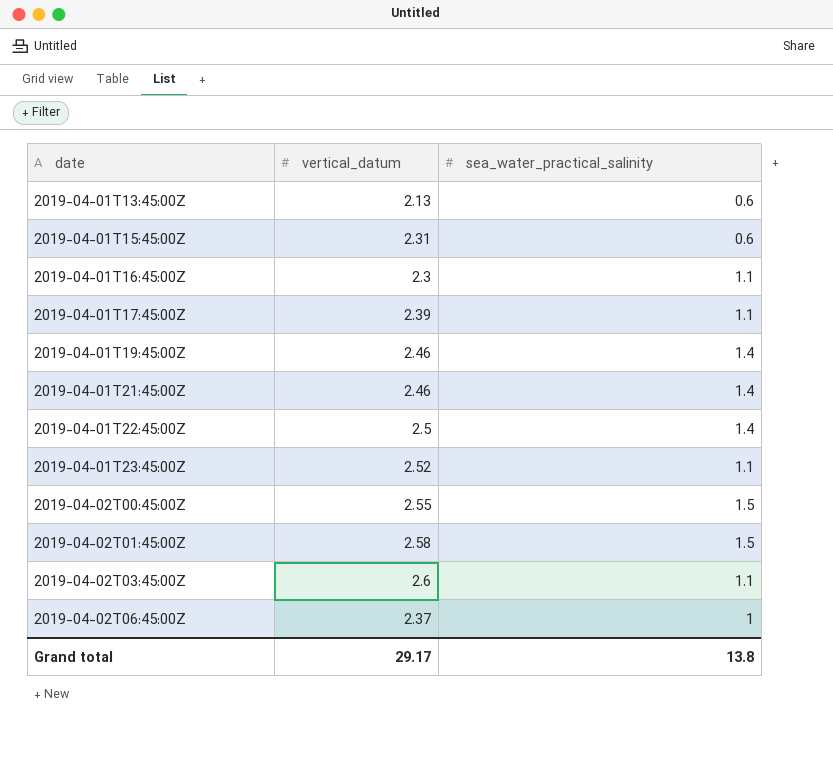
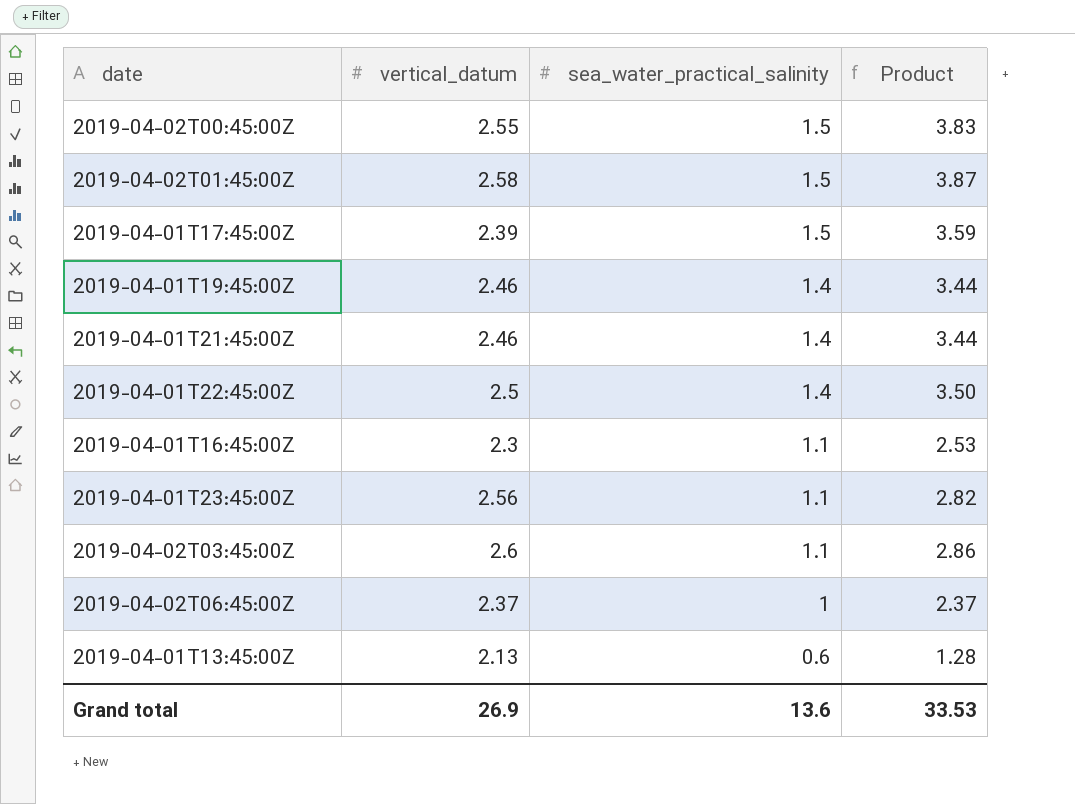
row order: date ascending -> sea_water_practical_salinity descending
column Product | formula: none -> [vertical_datum] * [sea_water_practical_salinity]
row 2019-04-01T15:45:00Z: 2.31 | 0.6 -> none
2019-04-01T17:45:00Z | sea_water_practical_salinity: 1.1 -> 1.5
2019-04-01T23:45:00Z | vertical_datum: 2.52 -> 2.56
Grand total | vertical_datum: 29.17 -> 26.9
Grand total | sea_water_practical_salinity: 13.8 -> 13.6

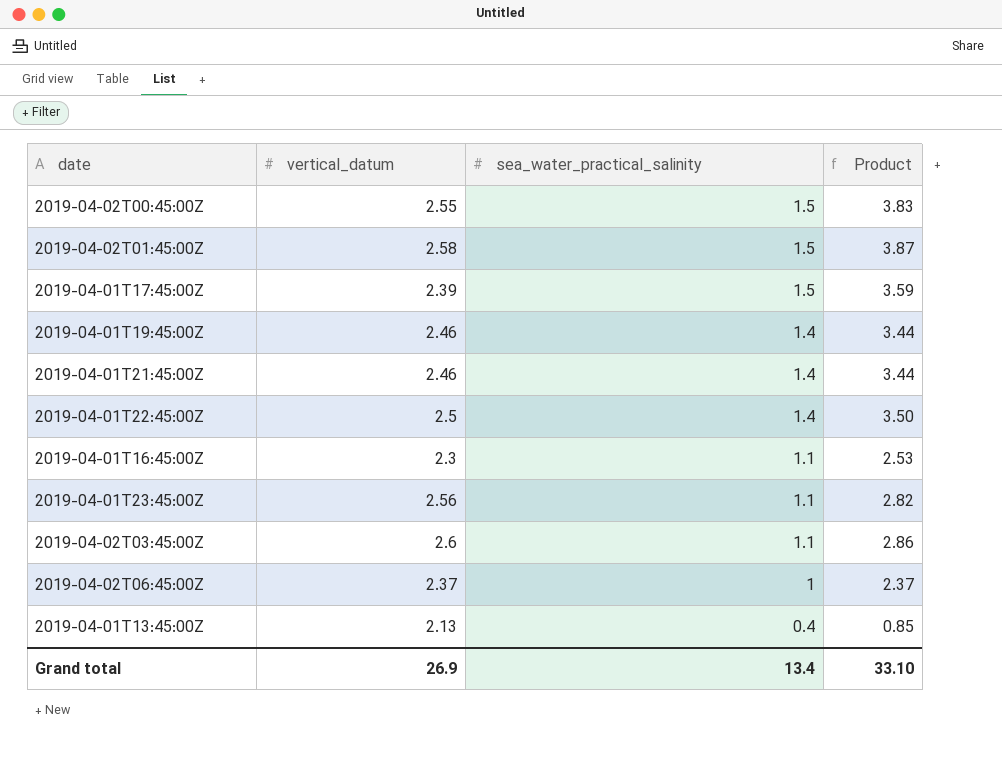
2019-04-01T13:45:00Z | sea_water_practical_salinity: 0.6 -> 0.4
2019-04-01T13:45:00Z | Product: 1.28 -> 0.85
Grand total | sea_water_practical_salinity: 13.6 -> 13.4
Grand total | Product: 33.53 -> 33.10

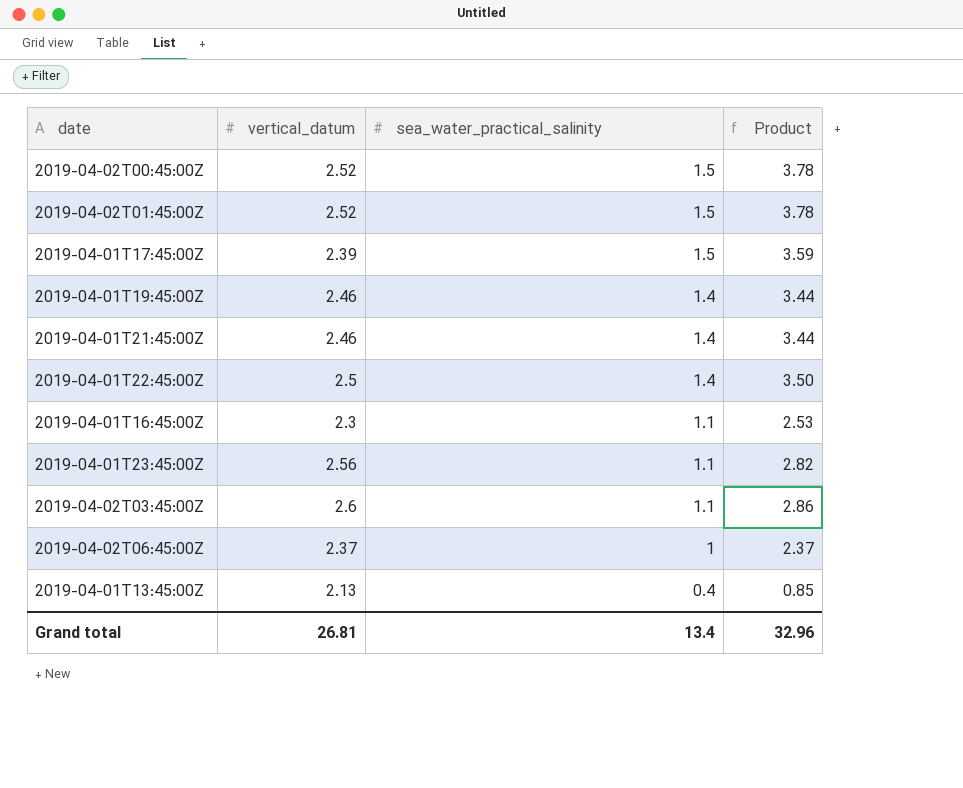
2019-04-02T00:45:00Z | vertical_datum: 2.55 -> 2.52
2019-04-02T00:45:00Z | Product: 3.83 -> 3.78
2019-04-02T01:45:00Z | vertical_datum: 2.58 -> 2.52
2019-04-02T01:45:00Z | Product: 3.87 -> 3.78
Grand total | vertical_datum: 26.9 -> 26.81
Grand total | Product: 33.10 -> 32.96

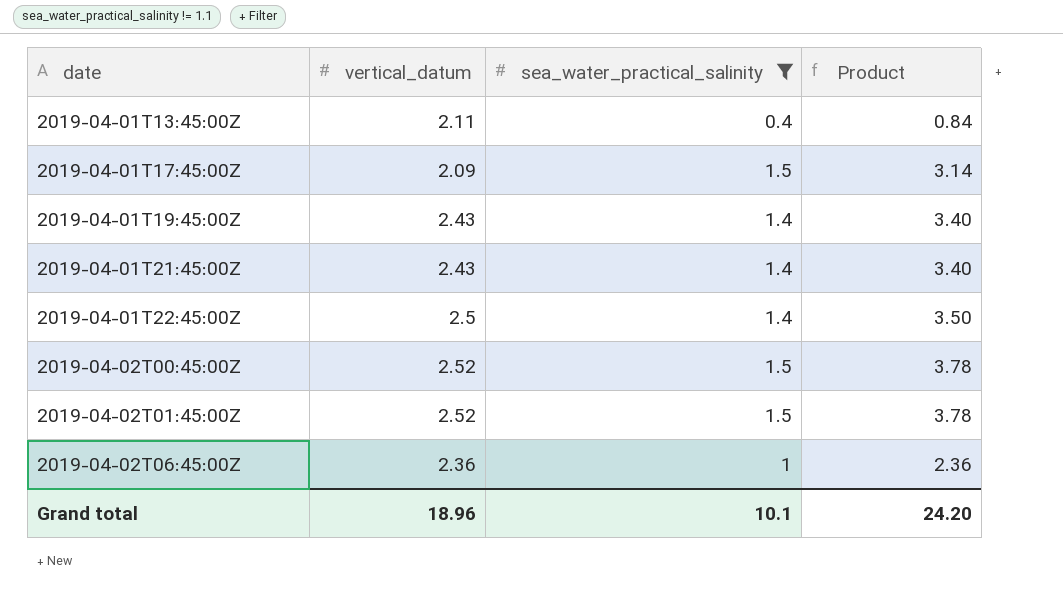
filter: none -> sea_water_practical_salinity != 1.1
row order: sea_water_practical_salinity descending -> date ascending
2019-04-01T13:45:00Z | vertical_datum: 2.13 -> 2.11
2019-04-01T13:45:00Z | Product: 0.85 -> 0.84
2019-04-01T17:45:00Z | vertical_datum: 2.39 -> 2.09
2019-04-01T17:45:00Z | Product: 3.59 -> 3.14
2019-04-01T19:45:00Z | vertical_datum: 2.46 -> 2.43
2019-04-01T19:45:00Z | Product: 3.44 -> 3.40
2019-04-01T21:45:00Z | vertical_datum: 2.46 -> 2.43
2019-04-01T21:45:00Z | Product: 3.44 -> 3.40
2019-04-02T06:45:00Z | vertical_datum: 2.37 -> 2.36
2019-04-02T06:45:00Z | Product: 2.37 -> 2.36
Grand total | vertical_datum: 26.81 -> 18.96
Grand total | sea_water_practical_salinity: 13.4 -> 10.1
Grand total | Product: 32.96 -> 24.20

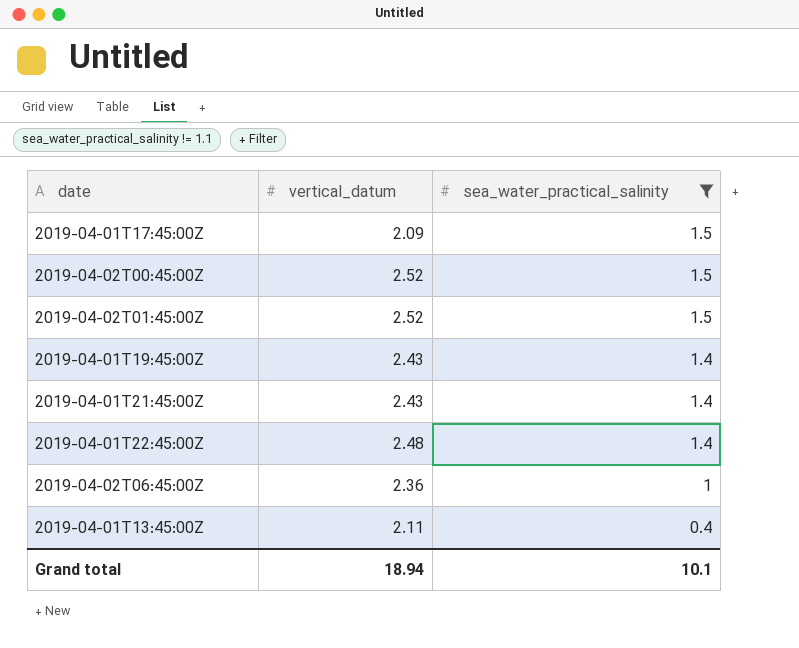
row order: date ascending -> sea_water_practical_salinity descending
column Product | formula: [vertical_datum] * [sea_water_practical_salinity] -> none
2019-04-01T22:45:00Z | vertical_datum: 2.5 -> 2.48
Grand total | vertical_datum: 18.96 -> 18.94

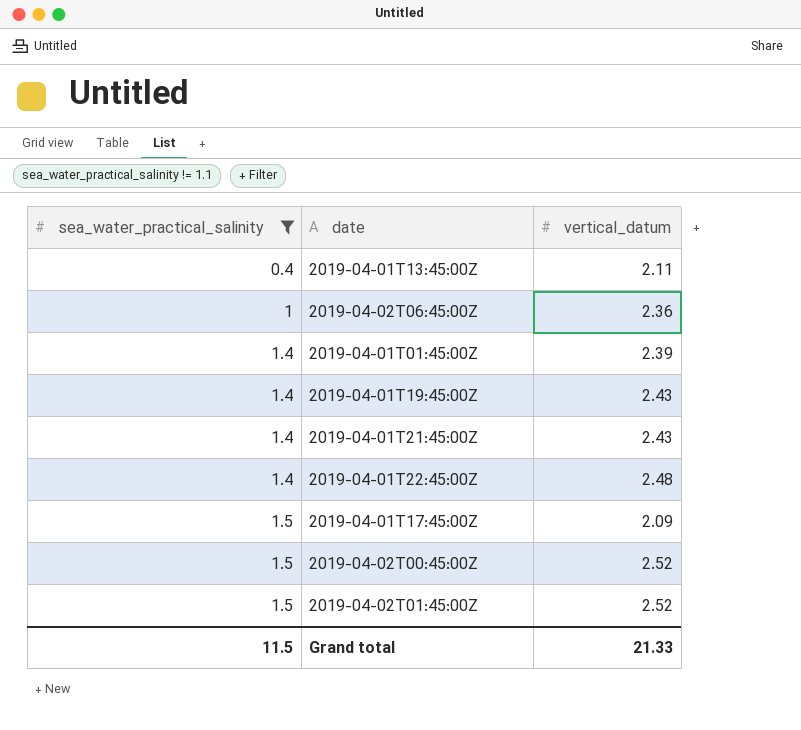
row order: sea_water_practical_salinity descending -> sea_water_practical_salinity ascending
column sea_water_practical_salinity | position: 3 -> 1
row 2019-04-01T01:45:00Z: none -> 1.4 | 2.39
Grand total | sea_water_practical_salinity: 10.1 -> 11.5
Grand total | vertical_datum: 18.94 -> 21.33

